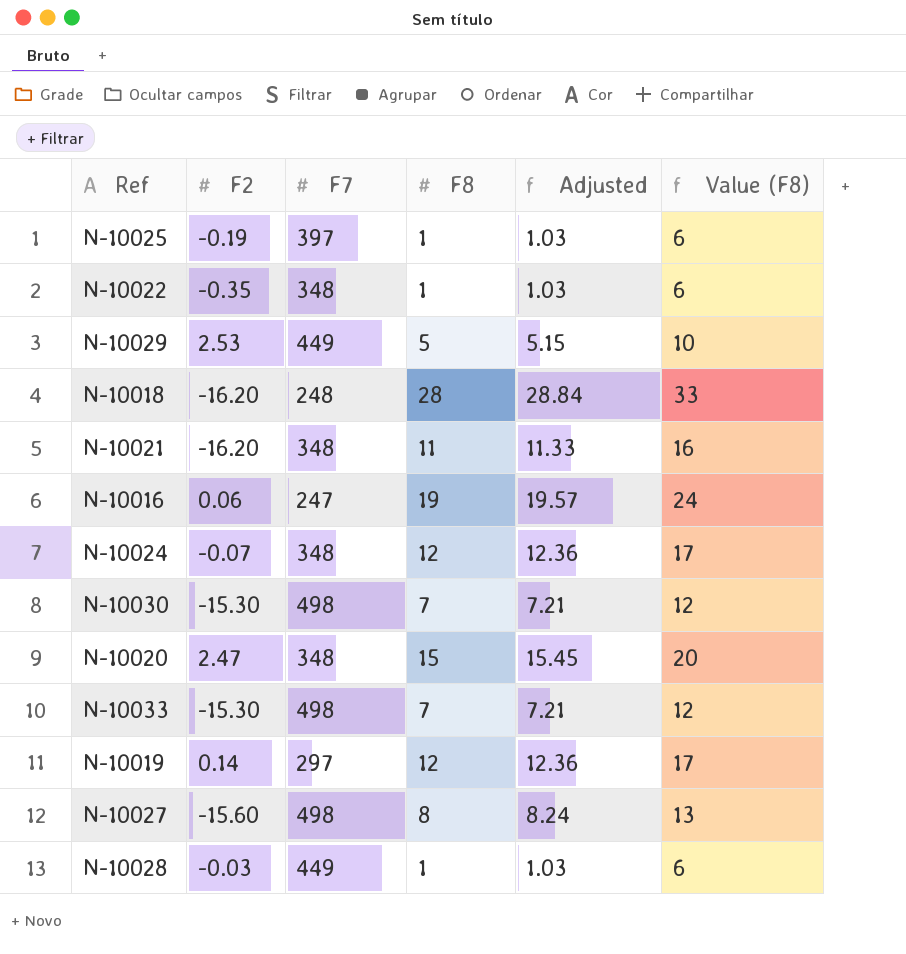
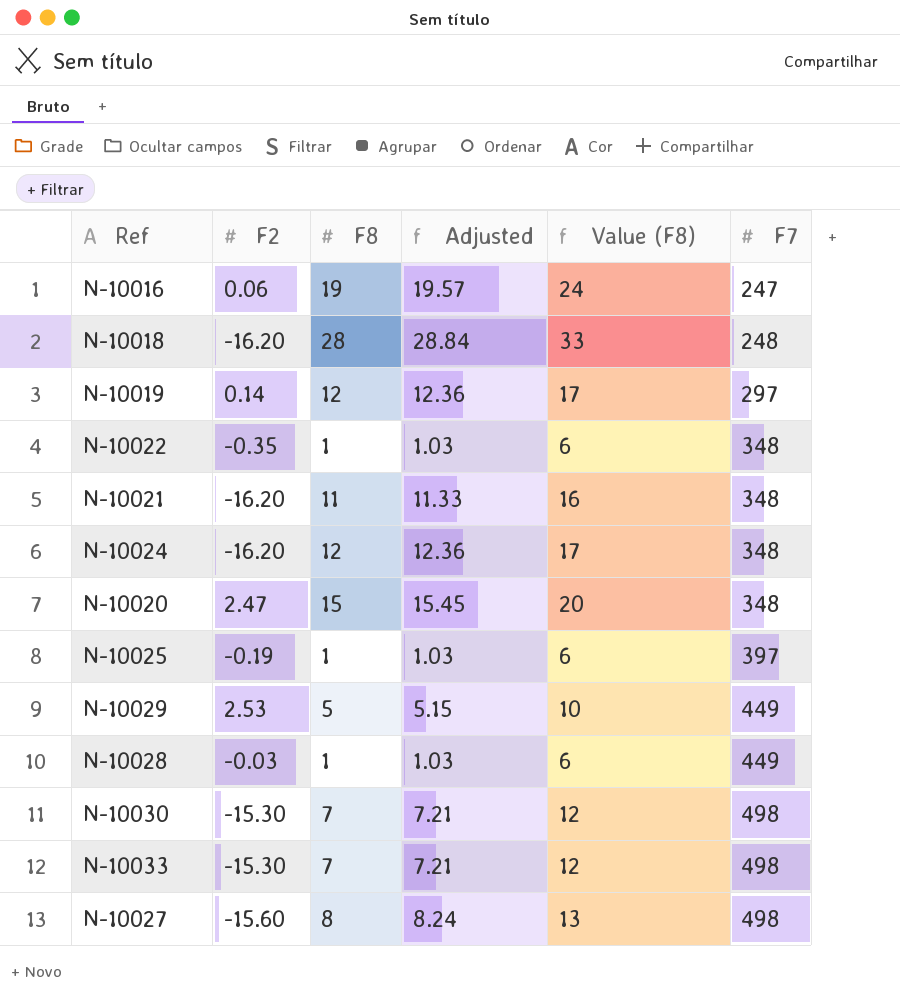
row order: none -> F7 ascending
column F7 | position: 3 -> 6
N-10024 | F2: -0.07 -> -16.20

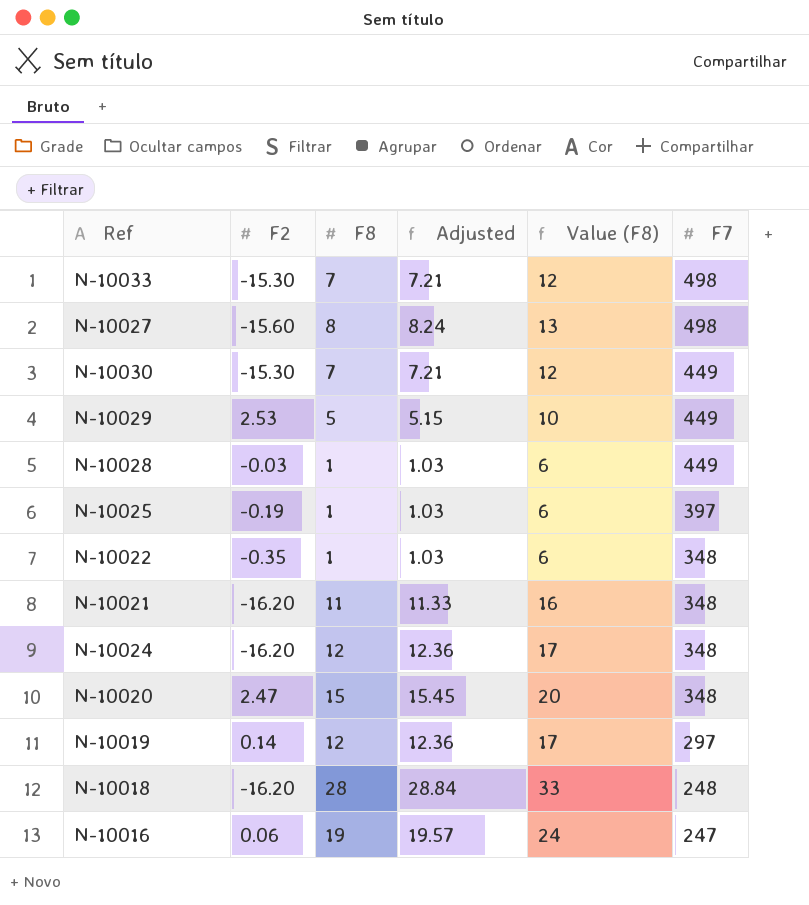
row order: F7 ascending -> F7 descending
N-10030 | F7: 498 -> 449

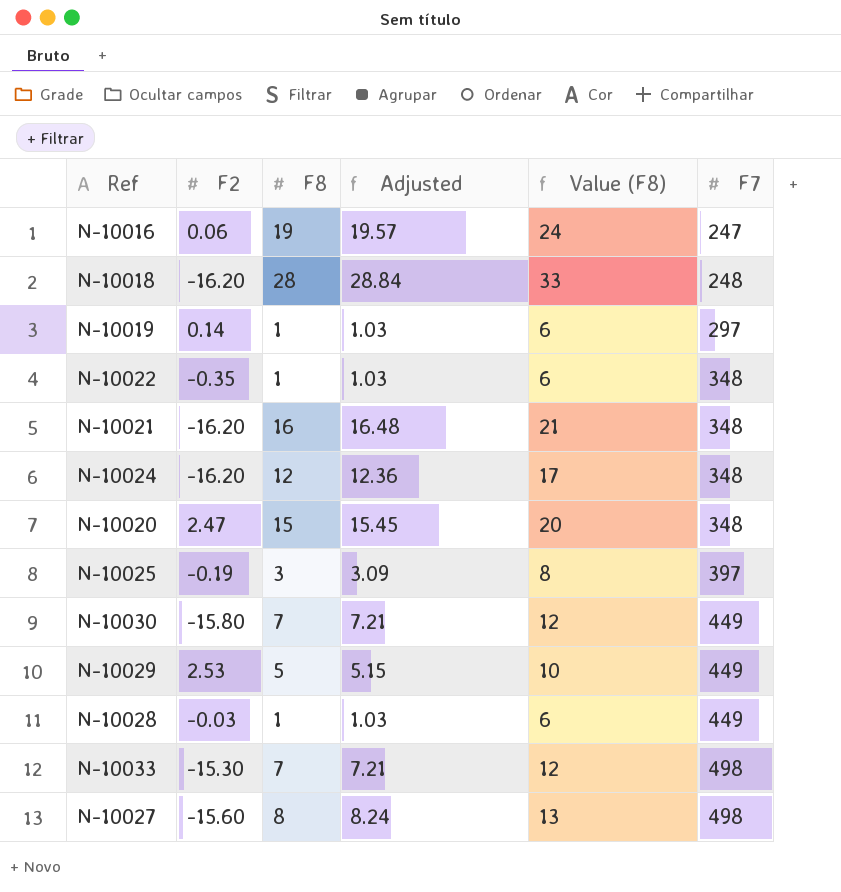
row order: F7 descending -> F7 ascending
N-10019 | F8: 12 -> 1
N-10019 | Adjusted: 12.36 -> 1.03
N-10019 | Value (F8): 17 -> 6
N-10021 | F8: 11 -> 16
N-10021 | Adjusted: 11.33 -> 16.48
N-10021 | Value (F8): 16 -> 21
N-10025 | F8: 1 -> 3
N-10025 | Adjusted: 1.03 -> 3.09
N-10025 | Value (F8): 6 -> 8
N-10030 | F2: -15.30 -> -15.80

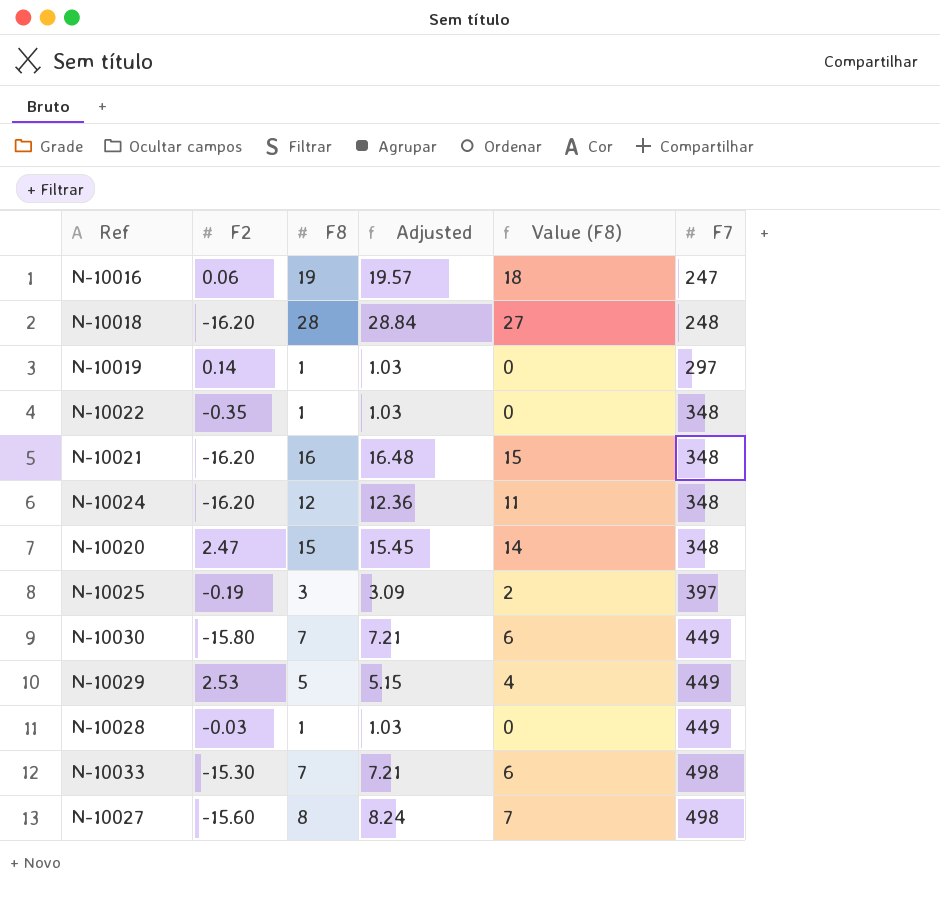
column Value (F8) | formula: [F8] + 5 -> [F8] - 1

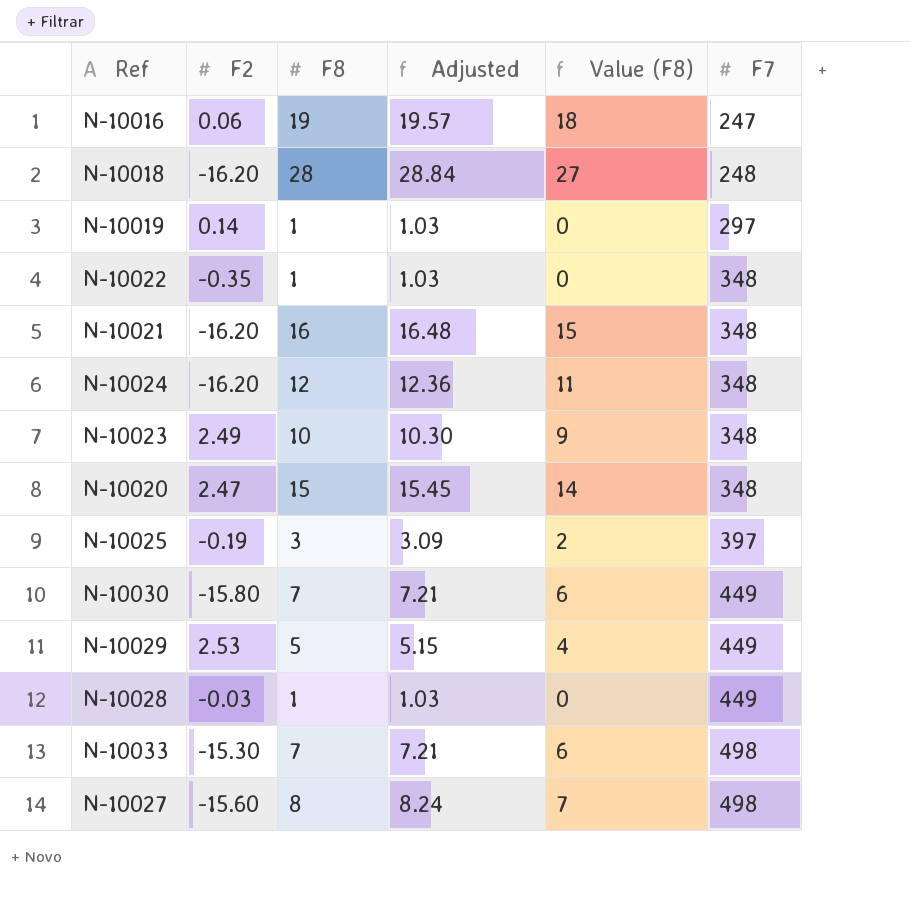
row N-10023: none -> 2.49 | 10 | 10.30 | 9 | 348

